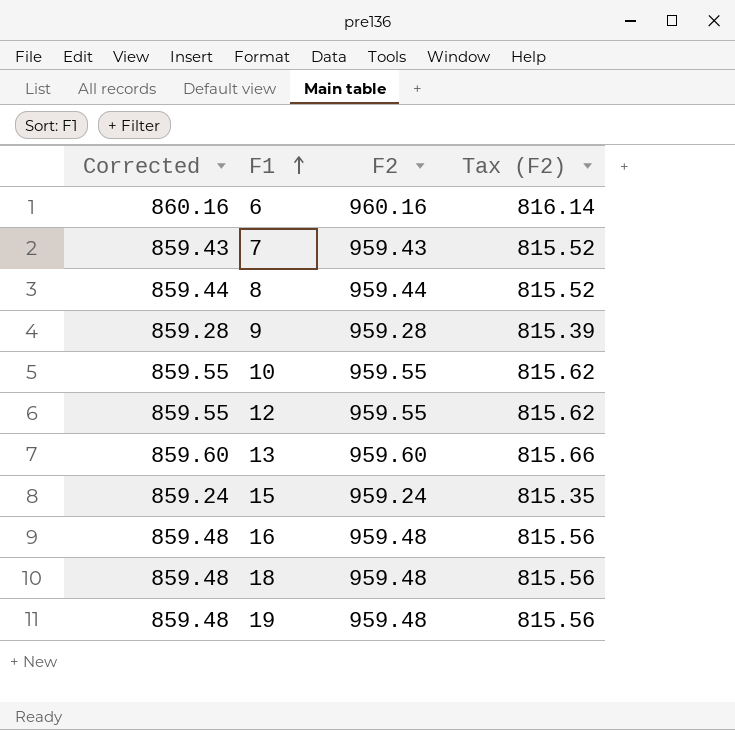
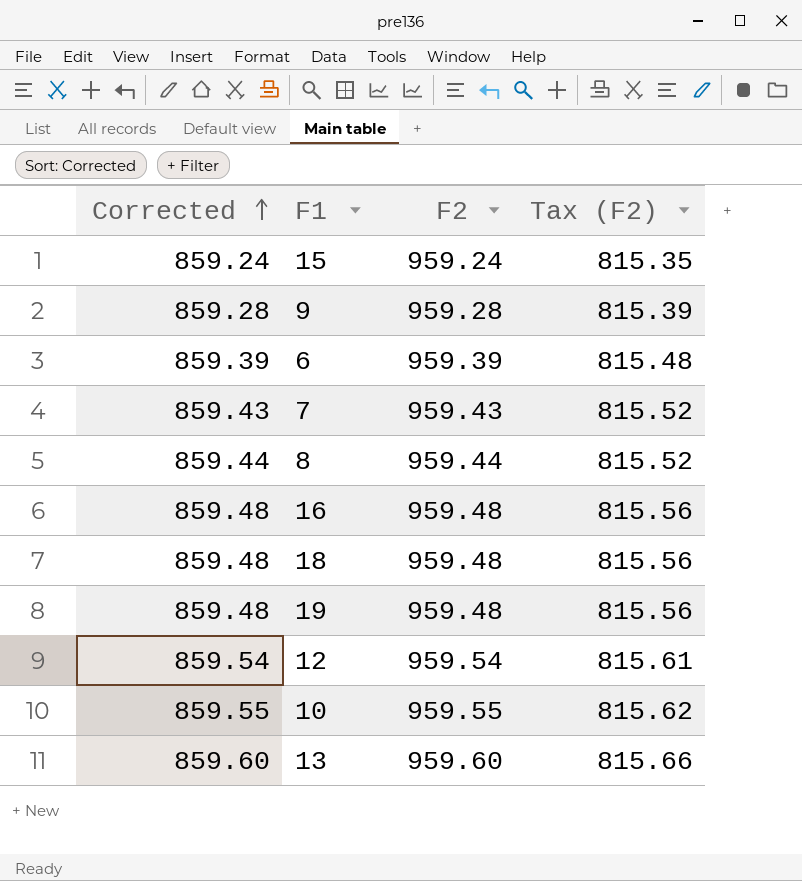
row order: F1 ascending -> Corrected ascending
6 | Corrected: 860.16 -> 859.39
6 | F2: 960.16 -> 959.39
6 | Tax (F2): 816.14 -> 815.48
12 | Corrected: 859.55 -> 859.54
12 | F2: 959.55 -> 959.54
12 | Tax (F2): 815.62 -> 815.61

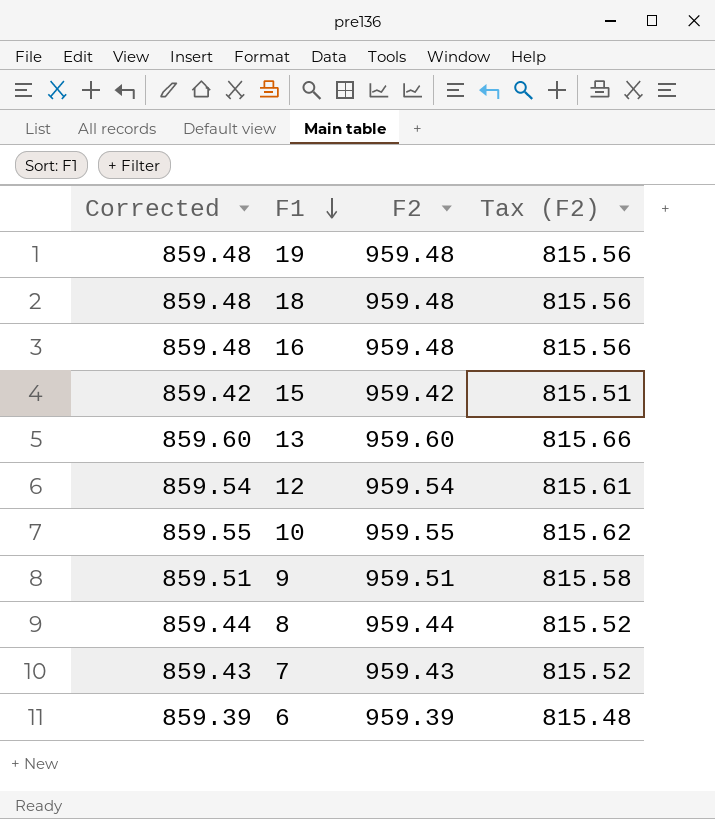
row order: Corrected ascending -> F1 descending
15 | Corrected: 859.24 -> 859.42
15 | F2: 959.24 -> 959.42
15 | Tax (F2): 815.35 -> 815.51
9 | Corrected: 859.28 -> 859.51
9 | F2: 959.28 -> 959.51
9 | Tax (F2): 815.39 -> 815.58

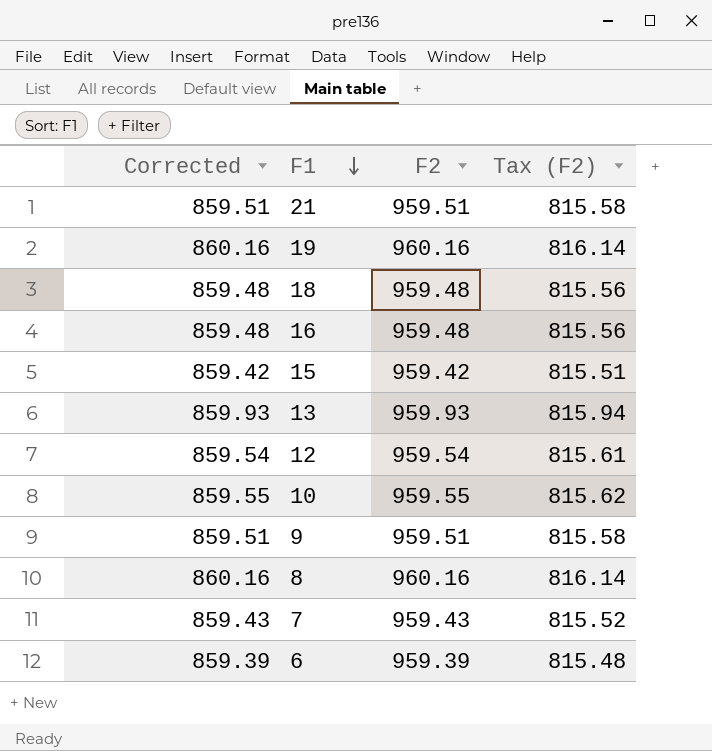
row 21: none -> 859.51 | 959.51 | 815.58
19 | Corrected: 859.48 -> 860.16
19 | F2: 959.48 -> 960.16
19 | Tax (F2): 815.56 -> 816.14
13 | Corrected: 859.60 -> 859.93
13 | F2: 959.60 -> 959.93
13 | Tax (F2): 815.66 -> 815.94
8 | Corrected: 859.44 -> 860.16
8 | F2: 959.44 -> 960.16
8 | Tax (F2): 815.52 -> 816.14

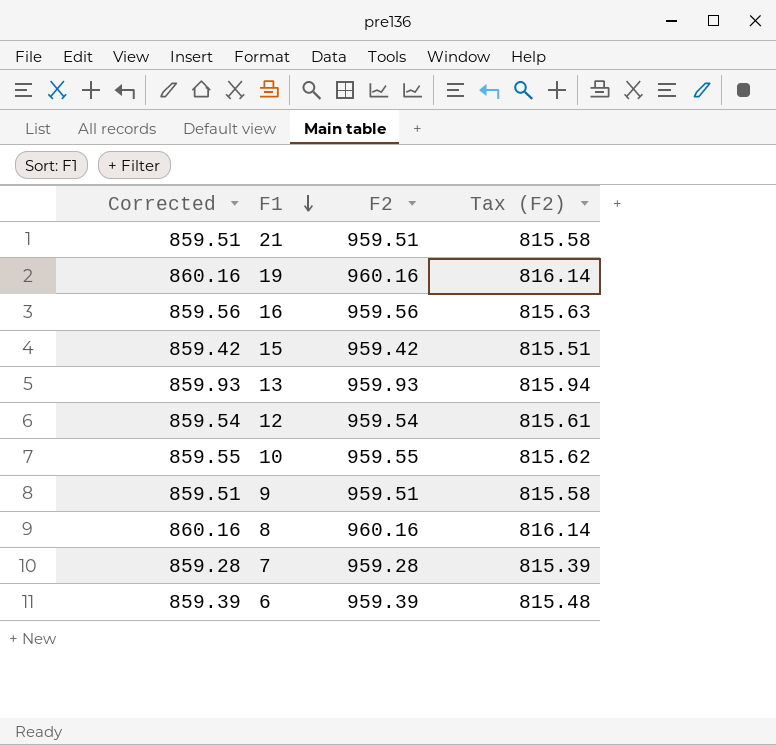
row 18: 859.48 | 959.48 | 815.56 -> none
16 | Corrected: 859.48 -> 859.56
16 | F2: 959.48 -> 959.56
16 | Tax (F2): 815.56 -> 815.63
7 | Corrected: 859.43 -> 859.28
7 | F2: 959.43 -> 959.28
7 | Tax (F2): 815.52 -> 815.39

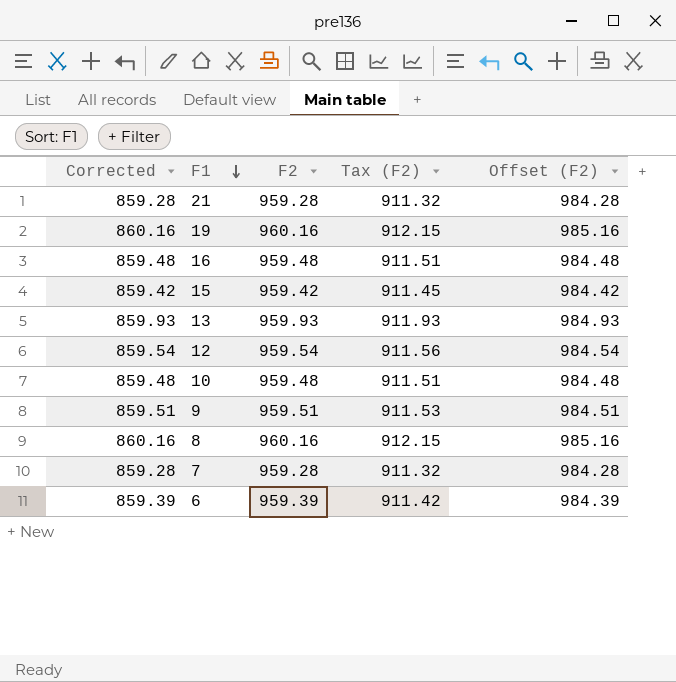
column Tax (F2) | formula: [F2] * 0.85 -> [F2] * 0.95
column Offset (F2) | formula: none -> [F2] + 25
21 | Corrected: 859.51 -> 859.28
21 | F2: 959.51 -> 959.28
16 | Corrected: 859.56 -> 859.48
16 | F2: 959.56 -> 959.48
10 | Corrected: 859.55 -> 859.48
10 | F2: 959.55 -> 959.48

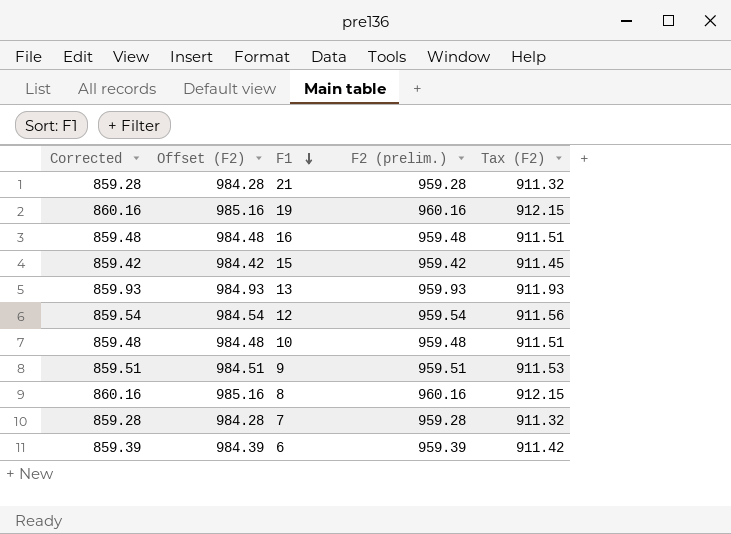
column Offset (F2) | position: 5 -> 2
column name: F2 -> F2 (prelim.)

